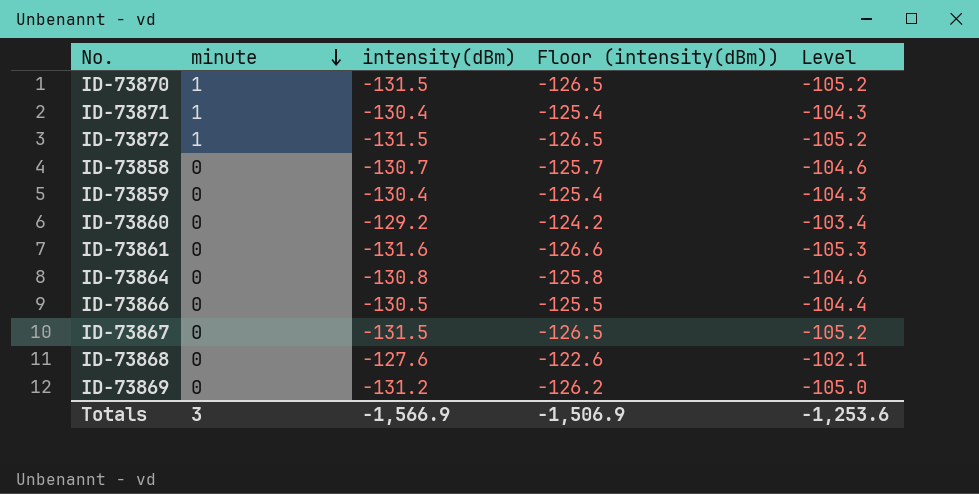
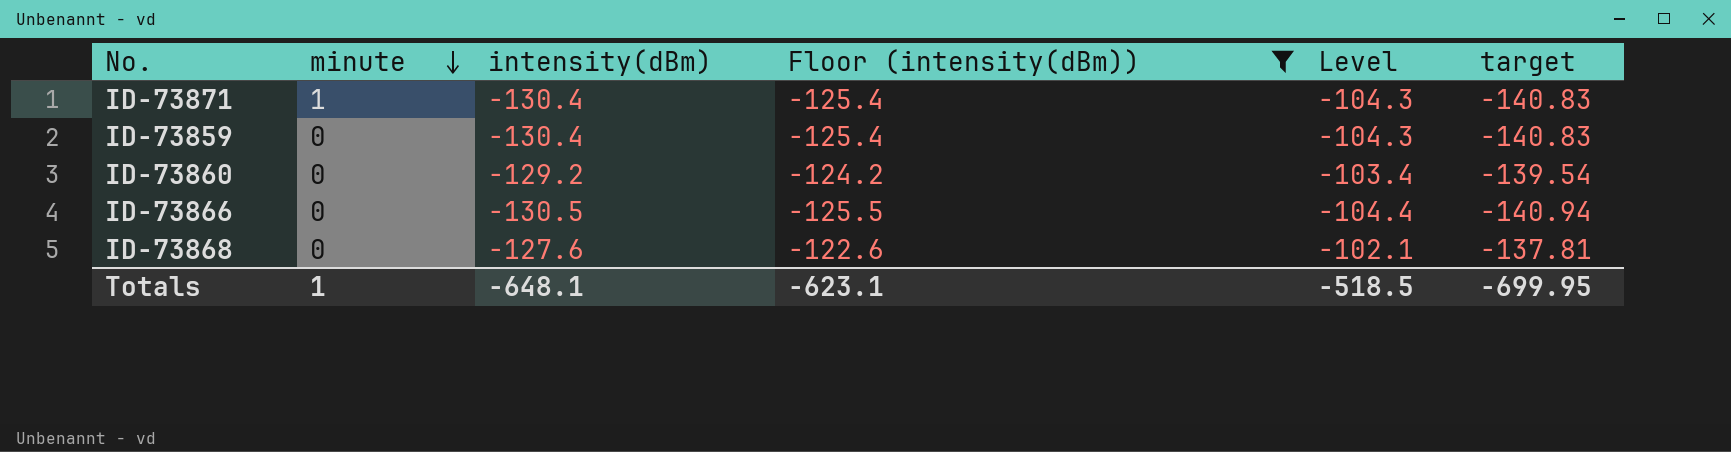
filter: none -> Floor (intensity(dBm)) >= -125.5
column target | formula: none -> [intensity(dBm)] * 1.08
Totals | minute: 3 -> 1
Totals | intensity(dBm): -1,566.9 -> -648.1
Totals | Floor (intensity(dBm)): -1,506.9 -> -623.1
Totals | Level: -1,253.6 -> -518.5

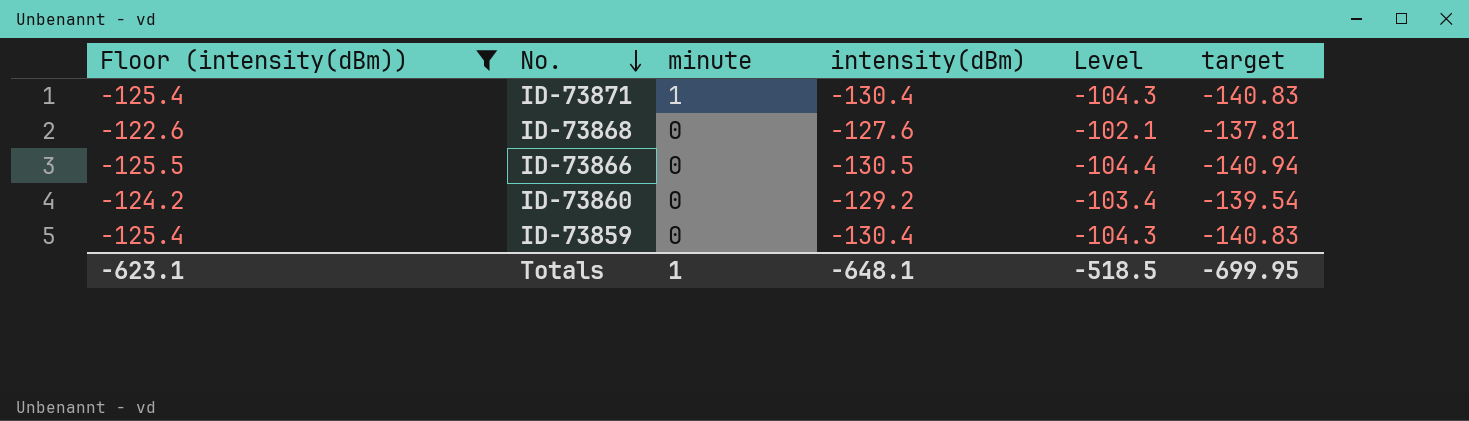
row order: minute descending -> No. descending
column Floor (intensity(dBm)) | position: 4 -> 1

